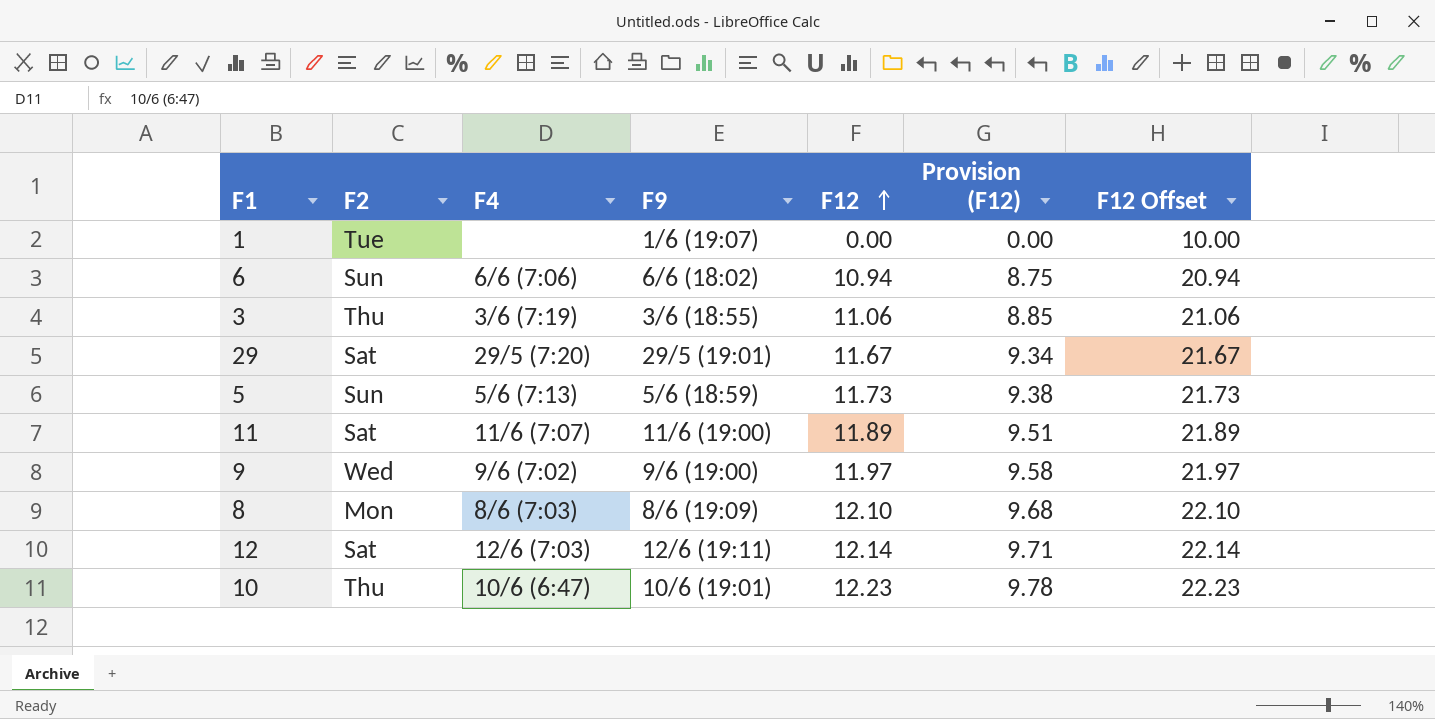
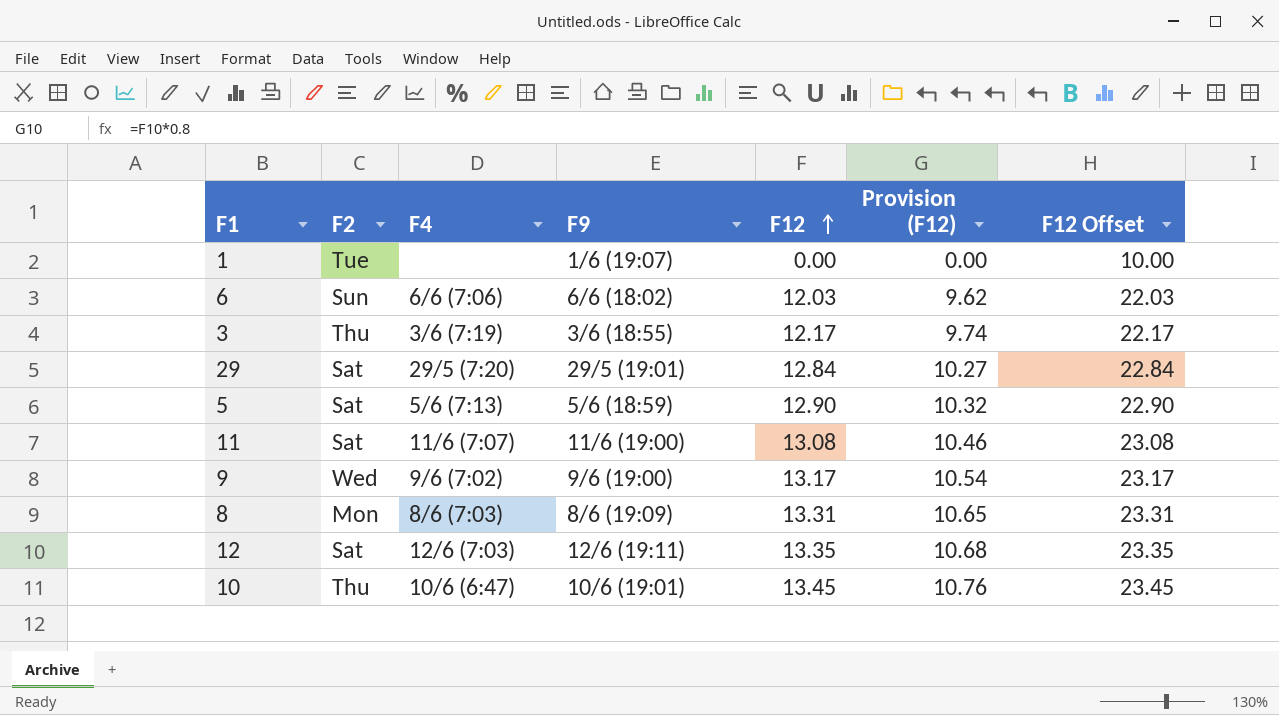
6 | F12: 10.94 -> 12.03
6 | Provision (F12): 8.75 -> 9.62
6 | F12 Offset: 20.94 -> 22.03
3 | F12: 11.06 -> 12.17
3 | Provision (F12): 8.85 -> 9.74
3 | F12 Offset: 21.06 -> 22.17
29 | F12: 11.67 -> 12.84
29 | Provision (F12): 9.34 -> 10.27
29 | F12 Offset: 21.67 -> 22.84
5 | F2: Sun -> Sat
5 | F12: 11.73 -> 12.90
5 | Provision (F12): 9.38 -> 10.32
5 | F12 Offset: 21.73 -> 22.90
11 | F12: 11.89 -> 13.08
11 | Provision (F12): 9.51 -> 10.46
11 | F12 Offset: 21.89 -> 23.08
9 | F12: 11.97 -> 13.17
9 | Provision (F12): 9.58 -> 10.54
9 | F12 Offset: 21.97 -> 23.17
8 | F12: 12.10 -> 13.31
8 | Provision (F12): 9.68 -> 10.65
8 | F12 Offset: 22.10 -> 23.31
12 | F12: 12.14 -> 13.35
12 | Provision (F12): 9.71 -> 10.68
12 | F12 Offset: 22.14 -> 23.35
10 | F12: 12.23 -> 13.45
10 | Provision (F12): 9.78 -> 10.76
10 | F12 Offset: 22.23 -> 23.45

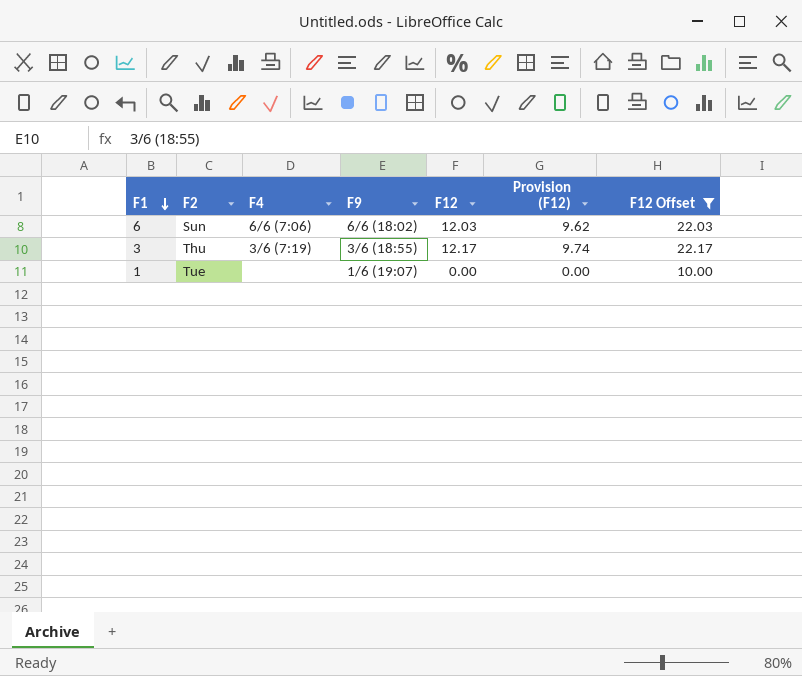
filter: none -> F12 Offset <= 22.17
row order: F12 ascending -> F1 descending

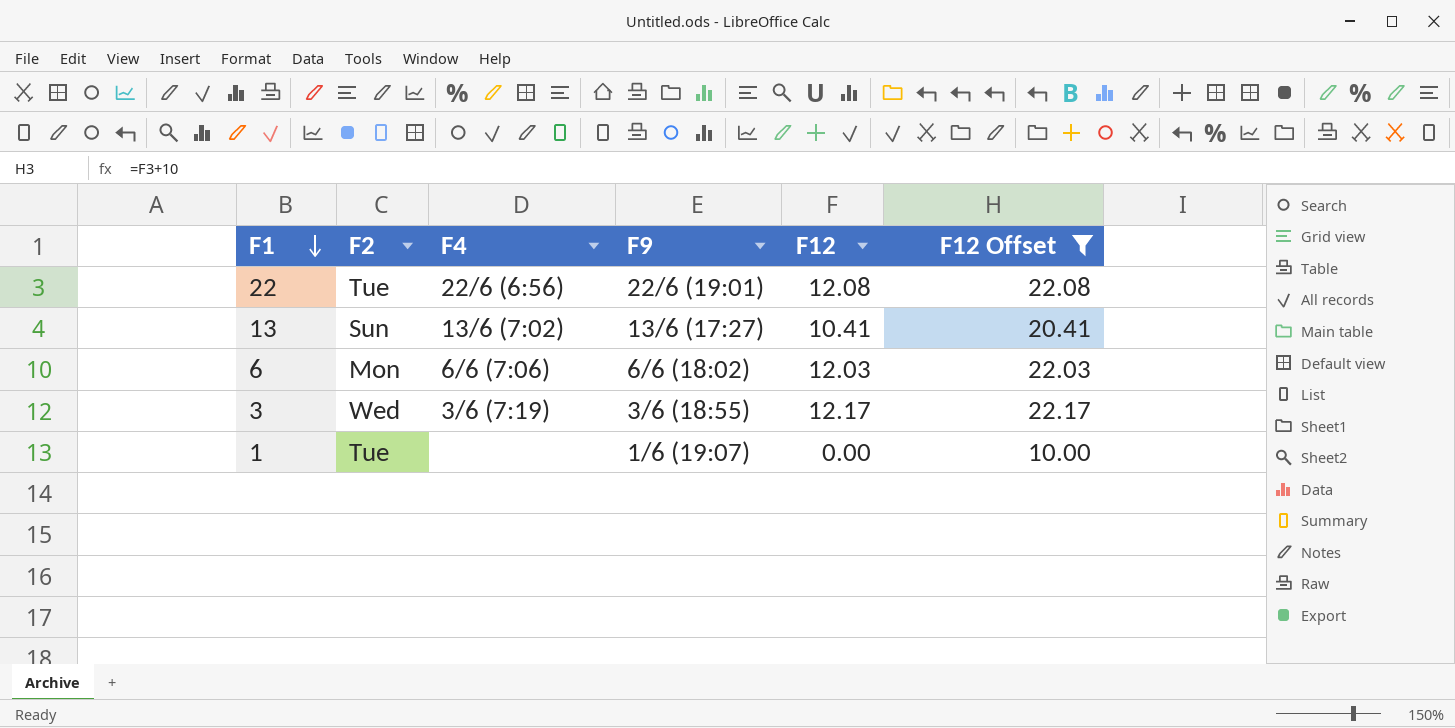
column Provision (F12) | formula: [F12] * 0.8 -> none
row 22: none -> Tue | 22/6 (6:56) | 22/6 (19:01) | 12.08 | 22.08
row 13: none -> Sun | 13/6 (7:02) | 13/6 (17:27) | 10.41 | 20.41
6 | F2: Sun -> Mon
3 | F2: Thu -> Wed

